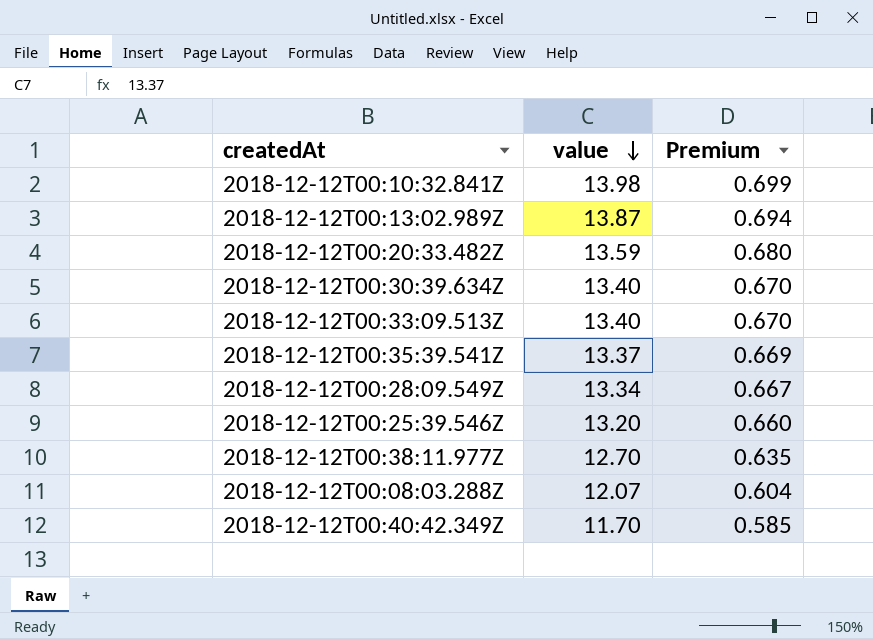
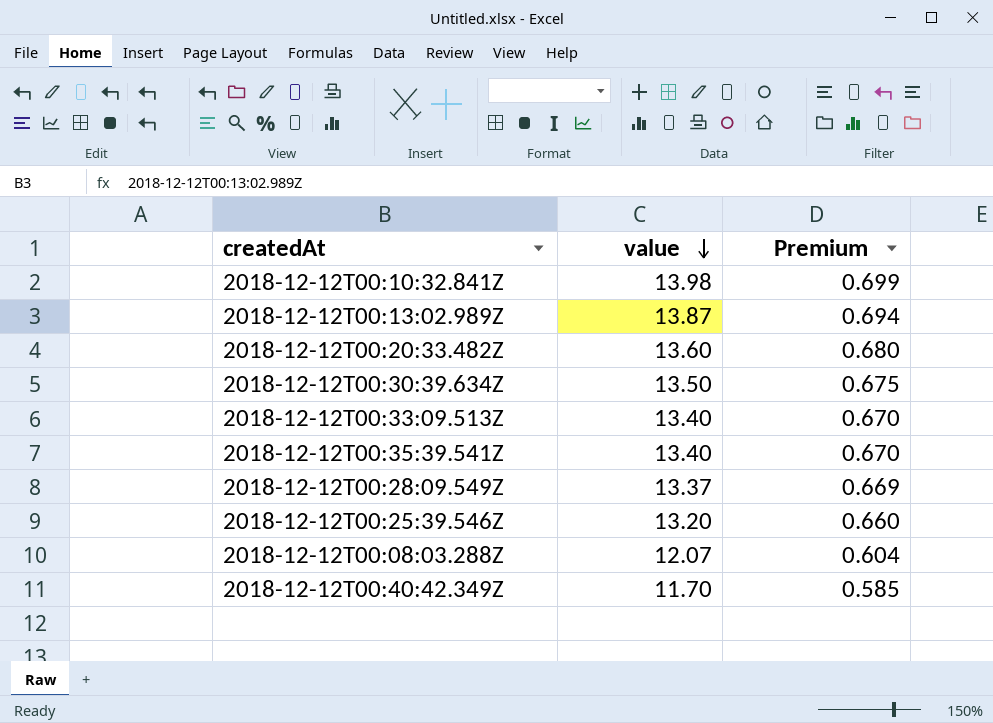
row 2018-12-12T00:38:11.977Z: 12.70 | 0.635 -> none
2018-12-12T00:20:33.482Z | value: 13.59 -> 13.60
2018-12-12T00:30:39.634Z | value: 13.40 -> 13.50
2018-12-12T00:30:39.634Z | Premium: 0.670 -> 0.675
2018-12-12T00:35:39.541Z | value: 13.37 -> 13.40
2018-12-12T00:35:39.541Z | Premium: 0.669 -> 0.670
2018-12-12T00:28:09.549Z | value: 13.34 -> 13.37
2018-12-12T00:28:09.549Z | Premium: 0.667 -> 0.669

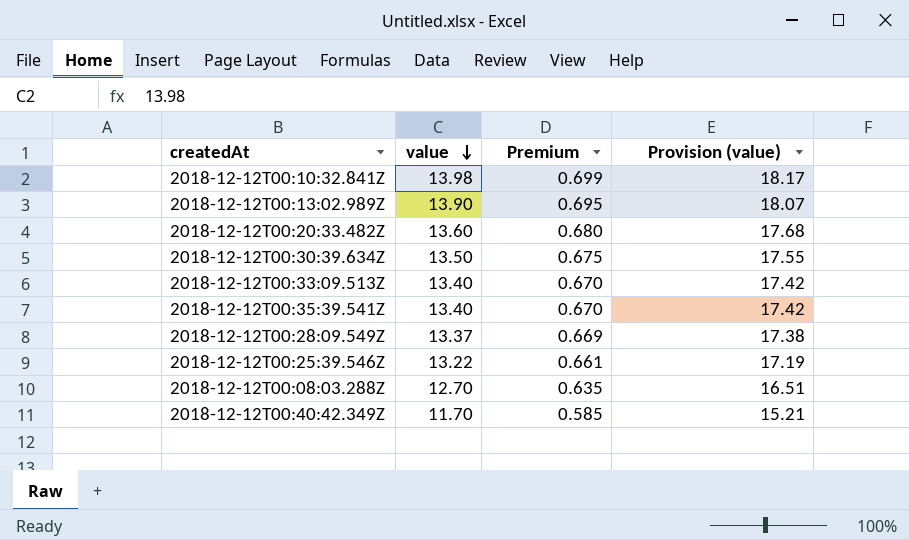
column Provision (value) | formula: none -> [value] * 1.3
2018-12-12T00:13:02.989Z | value: 13.87 -> 13.90
2018-12-12T00:13:02.989Z | Premium: 0.694 -> 0.695
2018-12-12T00:25:39.546Z | value: 13.20 -> 13.22
2018-12-12T00:25:39.546Z | Premium: 0.660 -> 0.661
2018-12-12T00:08:03.288Z | value: 12.07 -> 12.70
2018-12-12T00:08:03.288Z | Premium: 0.604 -> 0.635

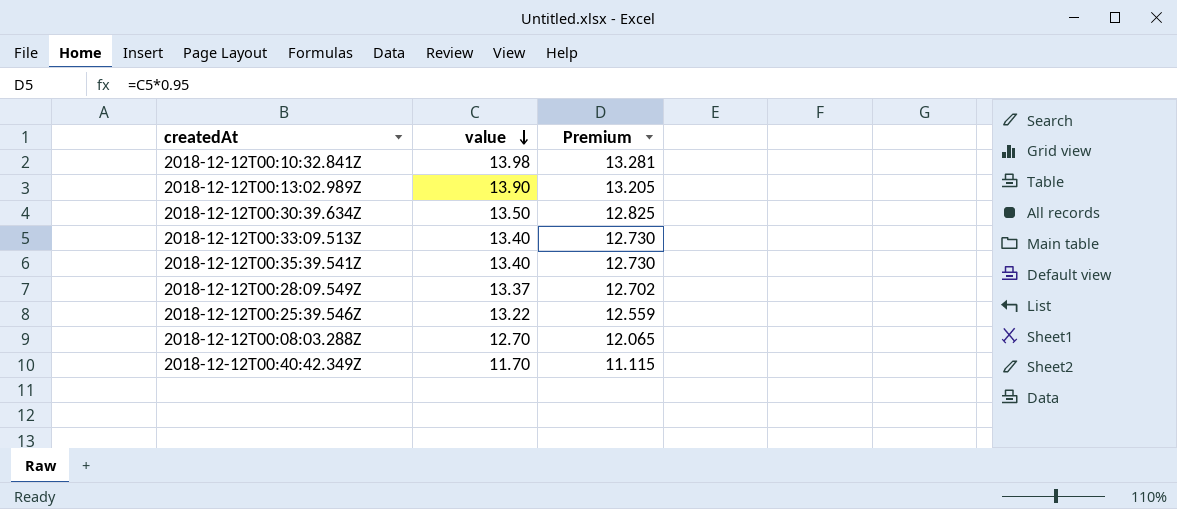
column Provision (value) | formula: [value] * 1.3 -> none
column Premium | formula: [value] * 0.05 -> [value] * 0.95
row 2018-12-12T00:20:33.482Z: 13.60 | 0.680 | 17.68 -> none

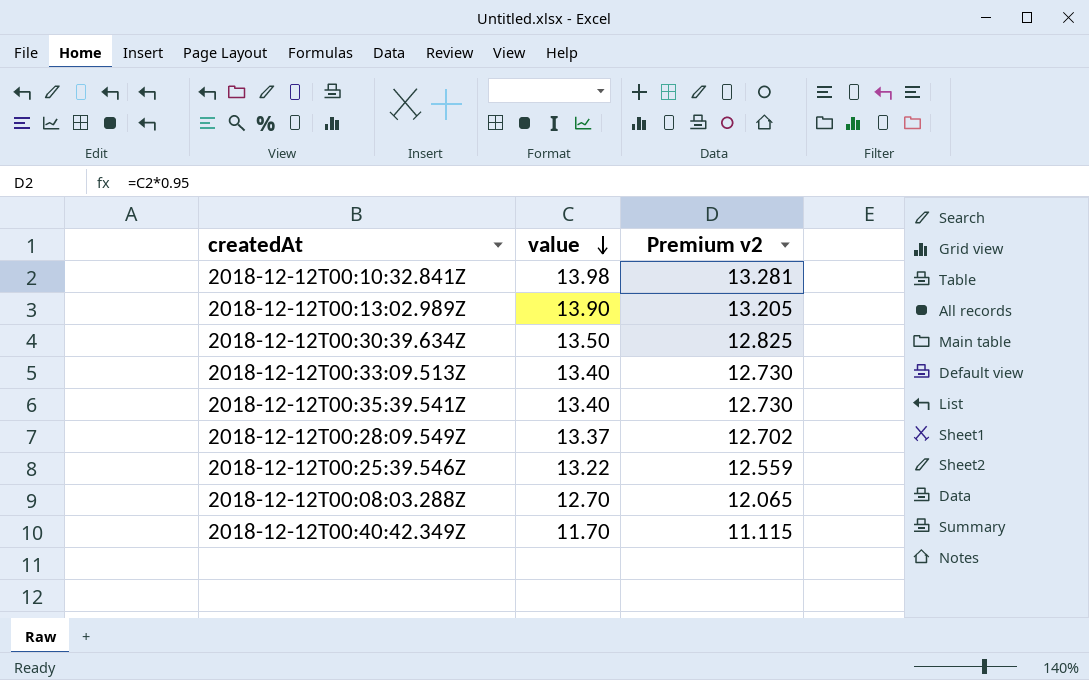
column name: Premium -> Premium v2

